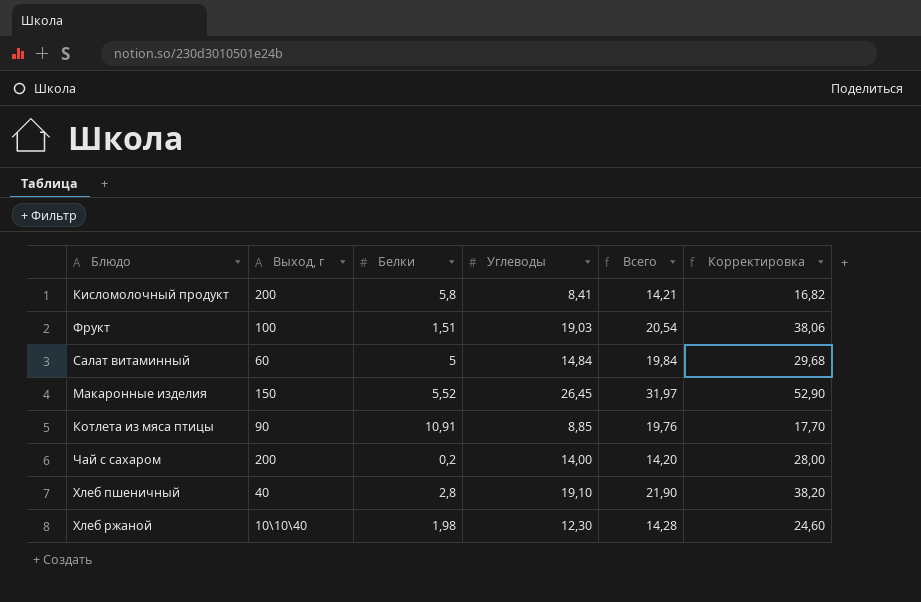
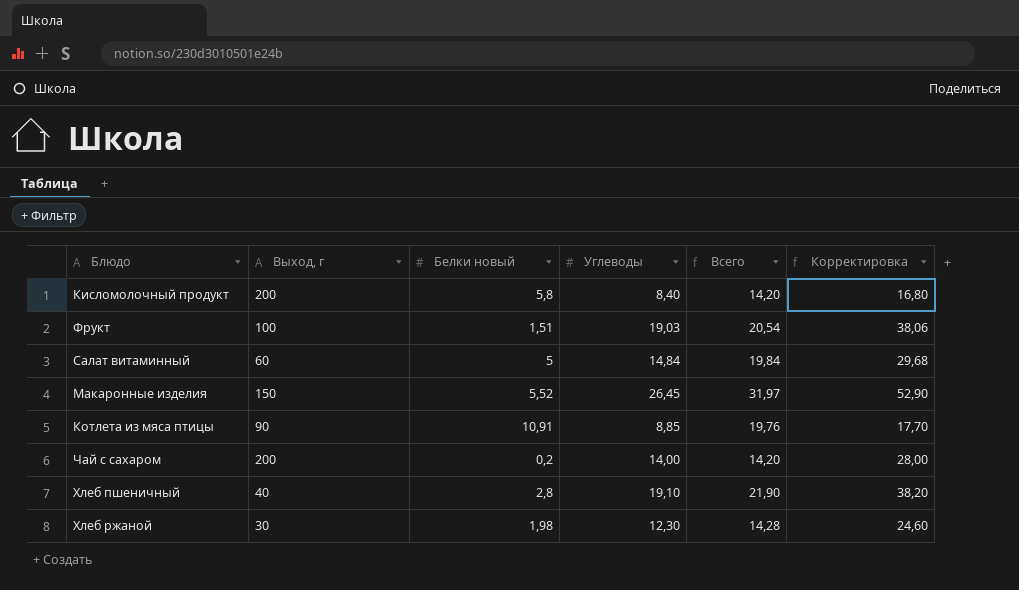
column name: Белки -> Белки новый
Кисломолочный продукт | Углеводы: 8,41 -> 8,40
Кисломолочный продукт | Всего: 14,21 -> 14,20
Кисломолочный продукт | Корректировка: 16,82 -> 16,80
Хлеб ржаной | Выход, г: 10\10\40 -> 30

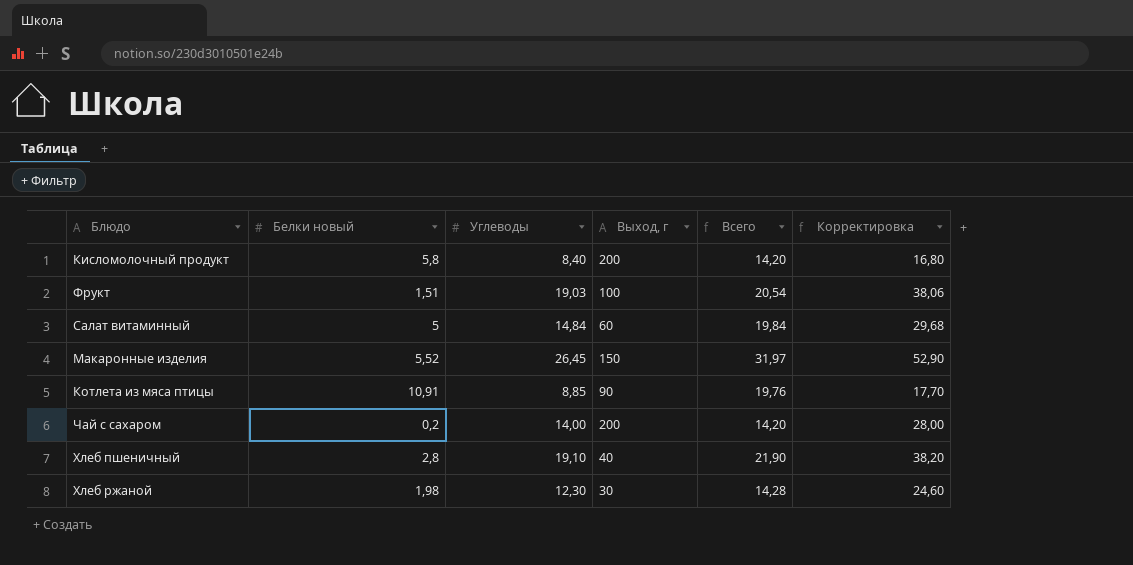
column Выход, г | position: 2 -> 4

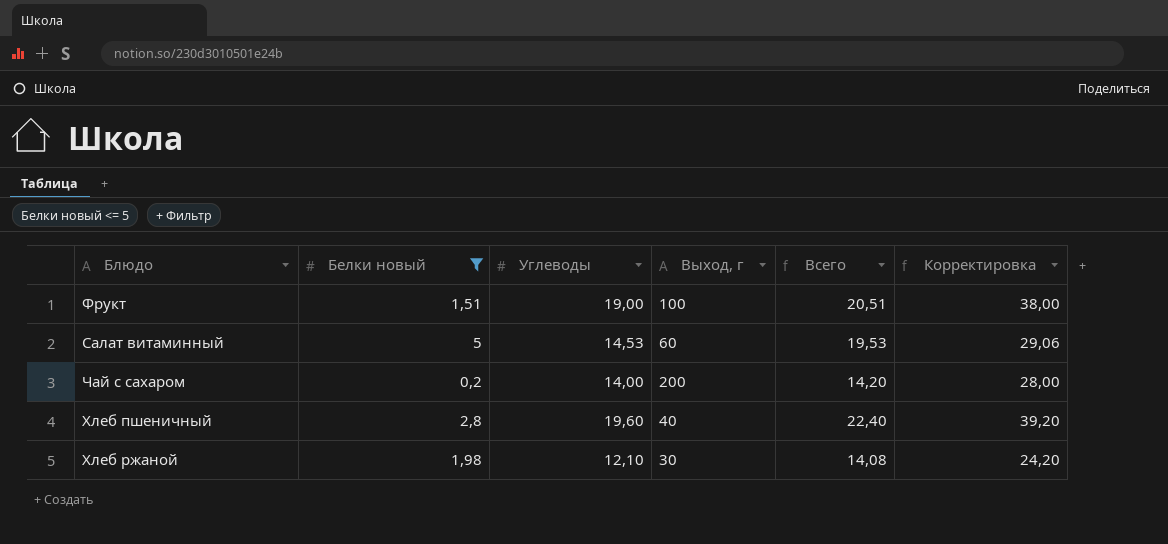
filter: none -> Белки новый <= 5
Фрукт | Углеводы: 19,03 -> 19,00
Фрукт | Всего: 20,54 -> 20,51
Фрукт | Корректировка: 38,06 -> 38,00
Салат витаминный | Углеводы: 14,84 -> 14,53
Салат витаминный | Всего: 19,84 -> 19,53
Салат витаминный | Корректировка: 29,68 -> 29,06
Хлеб пшеничный | Углеводы: 19,10 -> 19,60
Хлеб пшеничный | Всего: 21,90 -> 22,40
Хлеб пшеничный | Корректировка: 38,20 -> 39,20
Хлеб ржаной | Углеводы: 12,30 -> 12,10
Хлеб ржаной | Всего: 14,28 -> 14,08
Хлеб ржаной | Корректировка: 24,60 -> 24,20

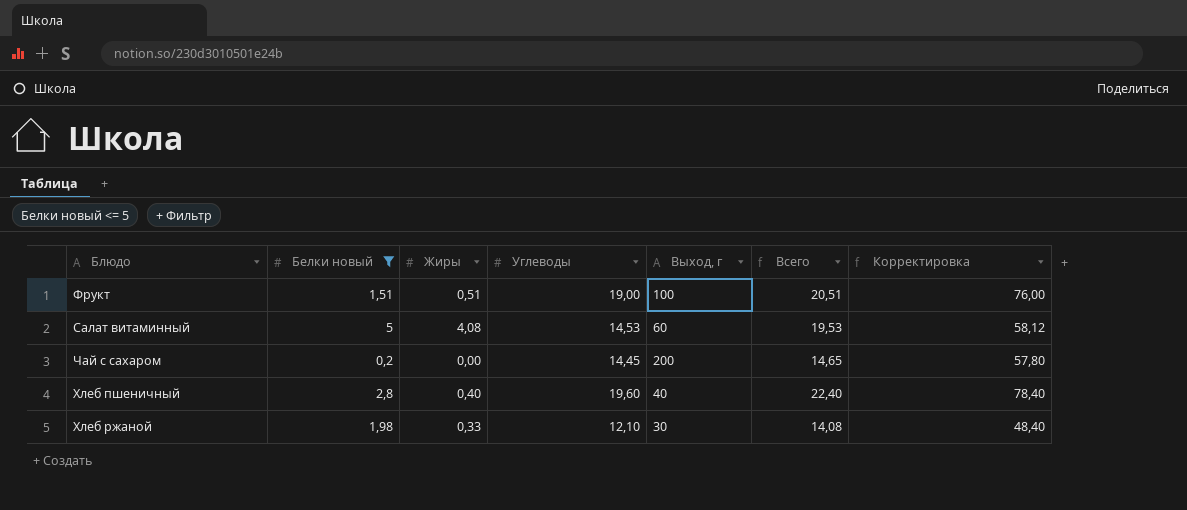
column Жиры | position: none -> 3
column Корректировка | formula: [Углеводы] * 2 -> [Углеводы] * 4
Чай с сахаром | Углеводы: 14,00 -> 14,45
Чай с сахаром | Всего: 14,20 -> 14,65

